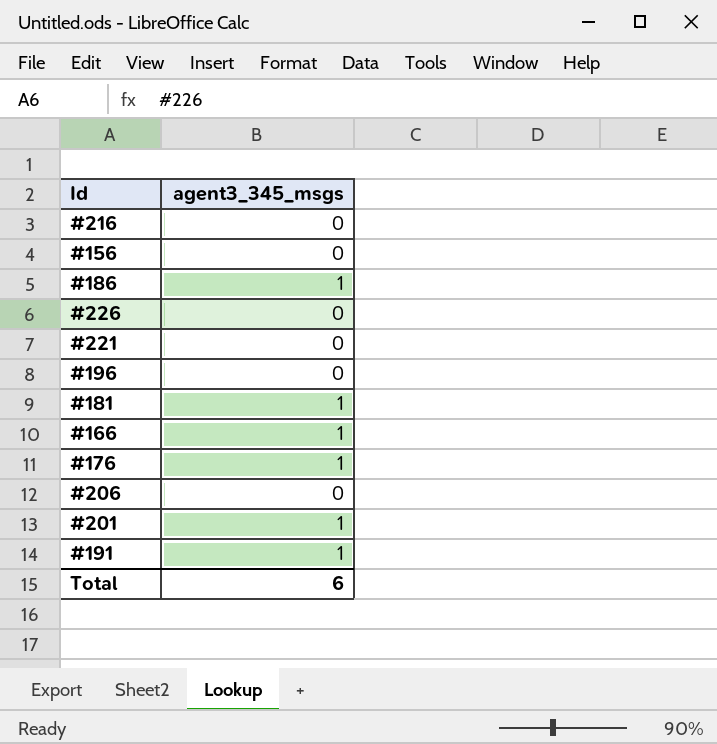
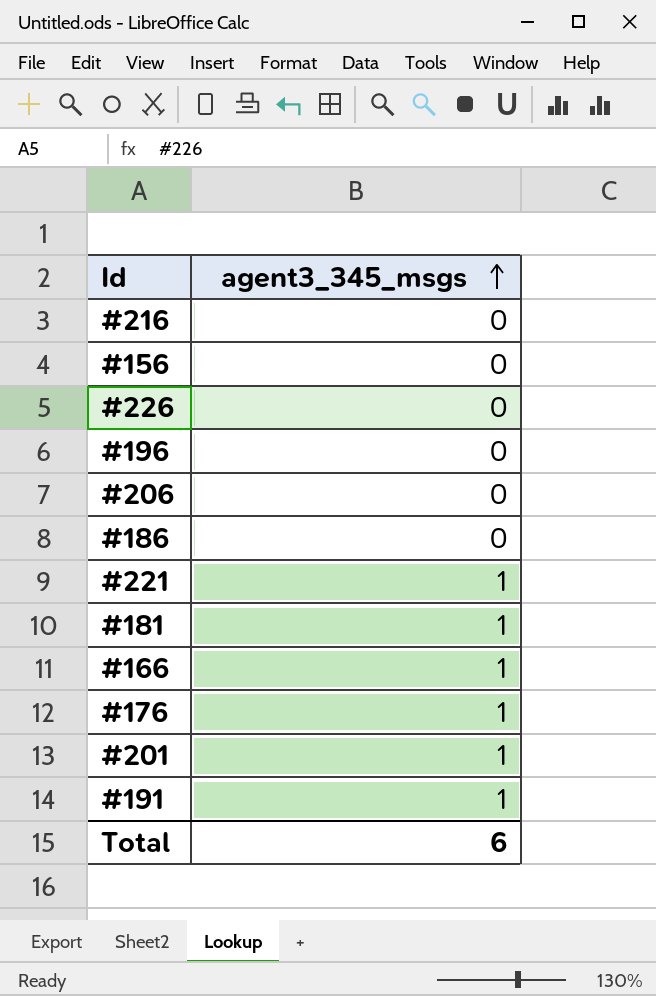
row order: none -> agent3_345_msgs ascending
#186 | agent3_345_msgs: 1 -> 0
#221 | agent3_345_msgs: 0 -> 1

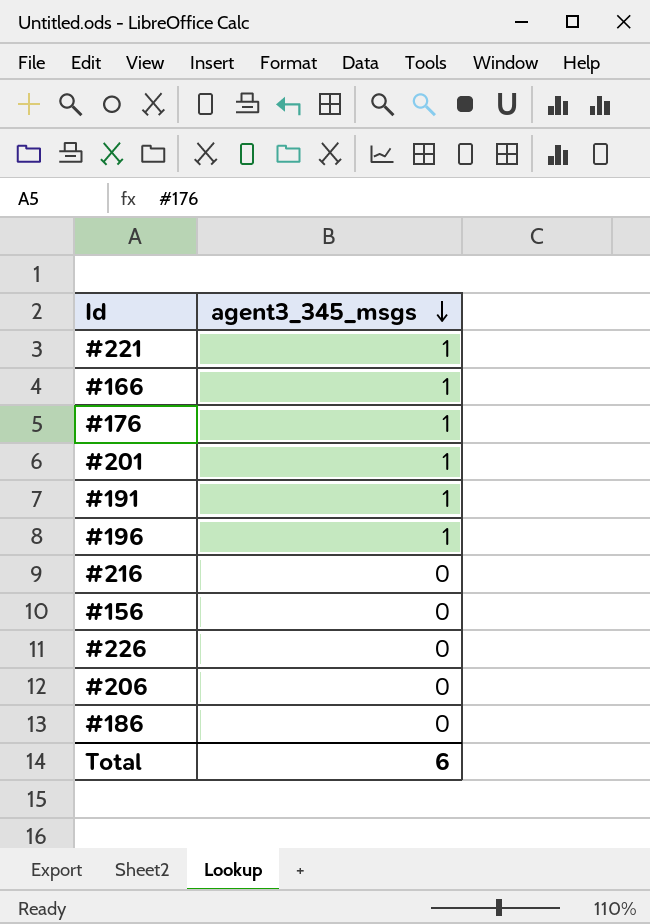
row order: agent3_345_msgs ascending -> agent3_345_msgs descending
row #181: 1 -> none
#196 | agent3_345_msgs: 0 -> 1

